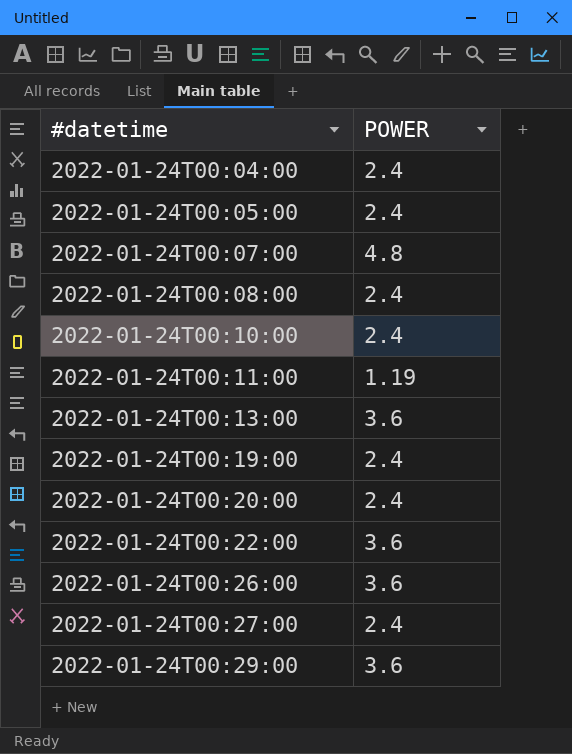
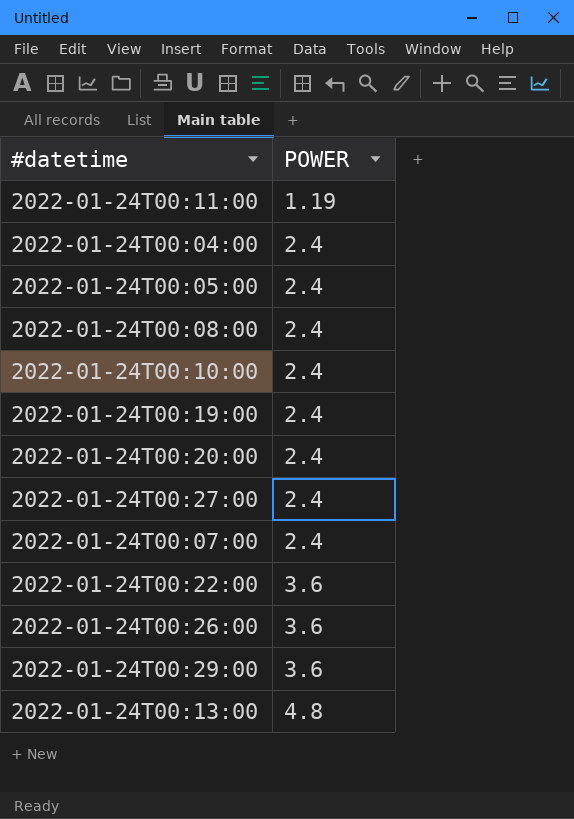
row order: #datetime ascending -> POWER ascending
2022-01-24T00:07:00 | POWER: 4.8 -> 2.4
2022-01-24T00:13:00 | POWER: 3.6 -> 4.8

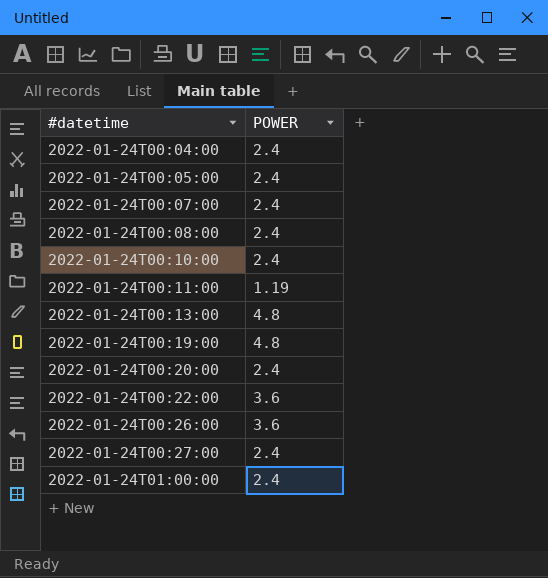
row order: POWER ascending -> #datetime ascending
row 2022-01-24T00:29:00: 3.6 -> none
2022-01-24T00:19:00 | POWER: 2.4 -> 4.8
row 2022-01-24T01:00:00: none -> 2.4

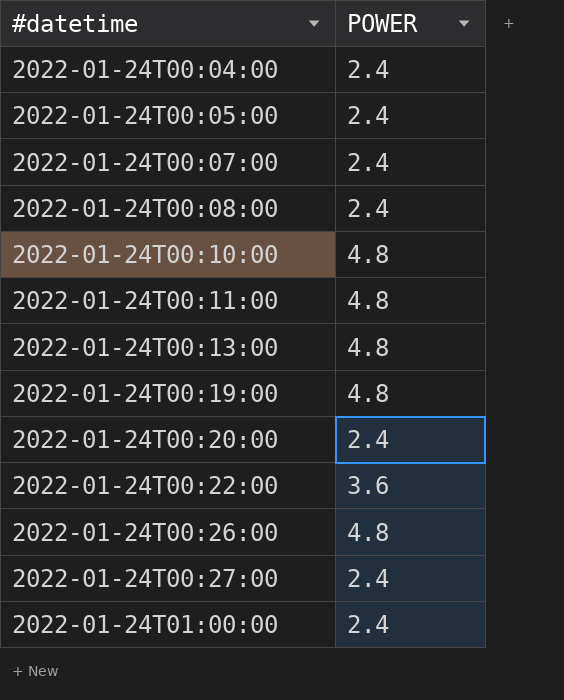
2022-01-24T00:10:00 | POWER: 2.4 -> 4.8
2022-01-24T00:11:00 | POWER: 1.19 -> 4.8
2022-01-24T00:26:00 | POWER: 3.6 -> 4.8

